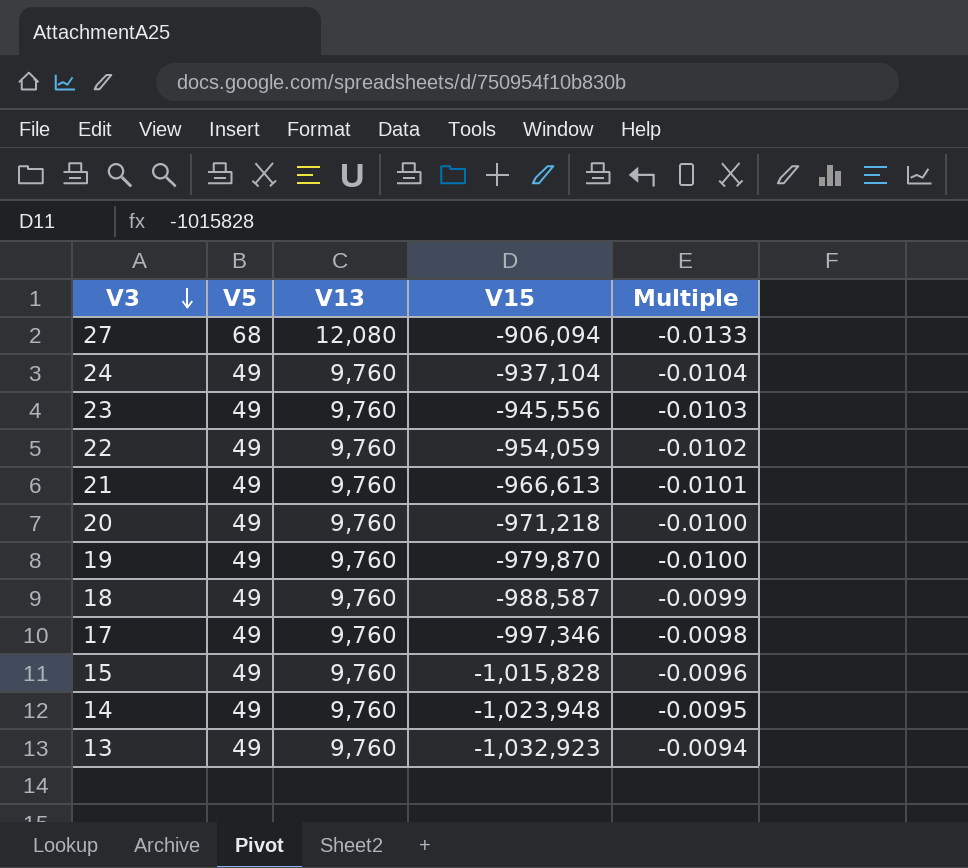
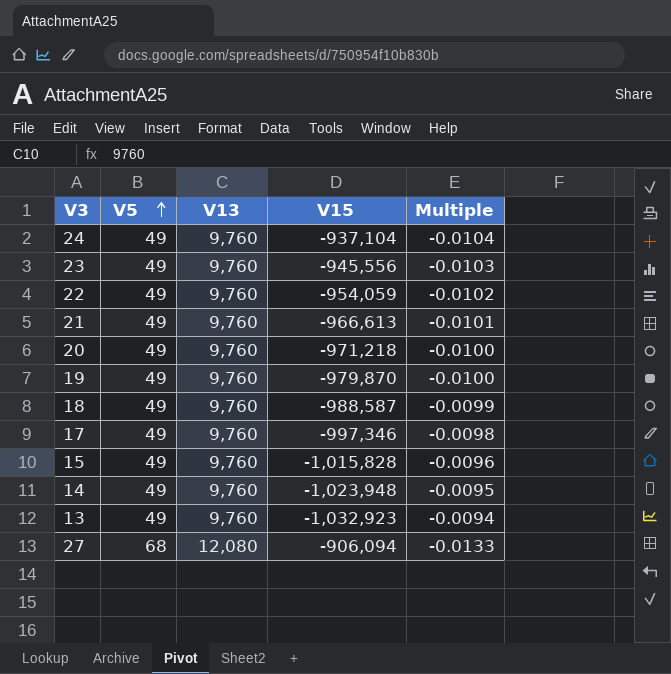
row order: V3 descending -> V5 ascending

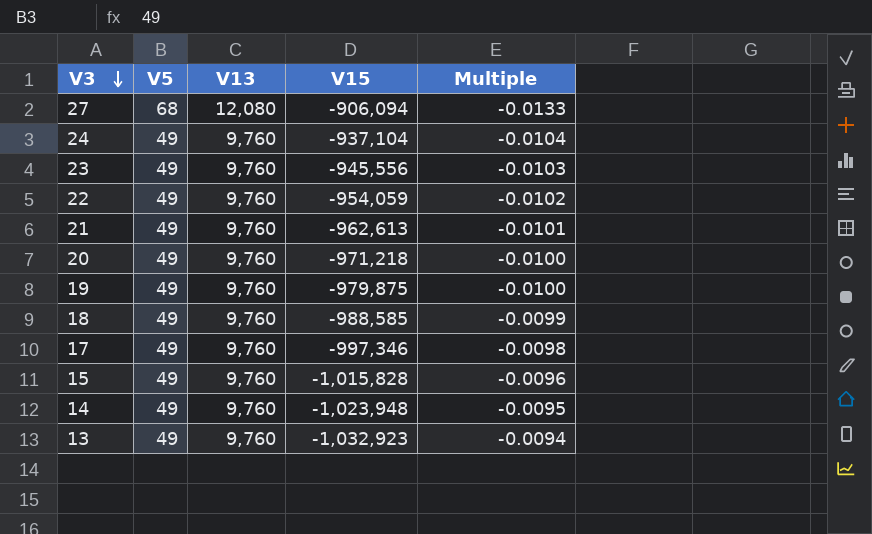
row order: V5 ascending -> V3 descending
21 | V15: -966,613 -> -962,613
19 | V15: -979,870 -> -979,875
18 | V15: -988,587 -> -988,585

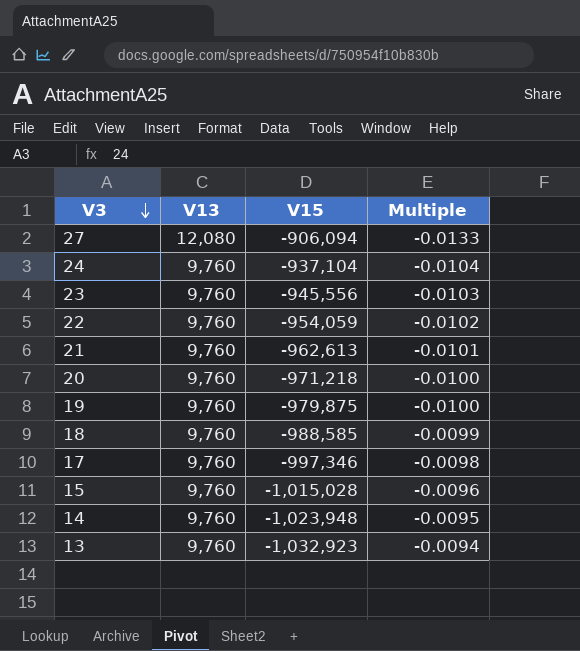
column V5 | position: 2 -> none
15 | V15: -1,015,828 -> -1,015,028

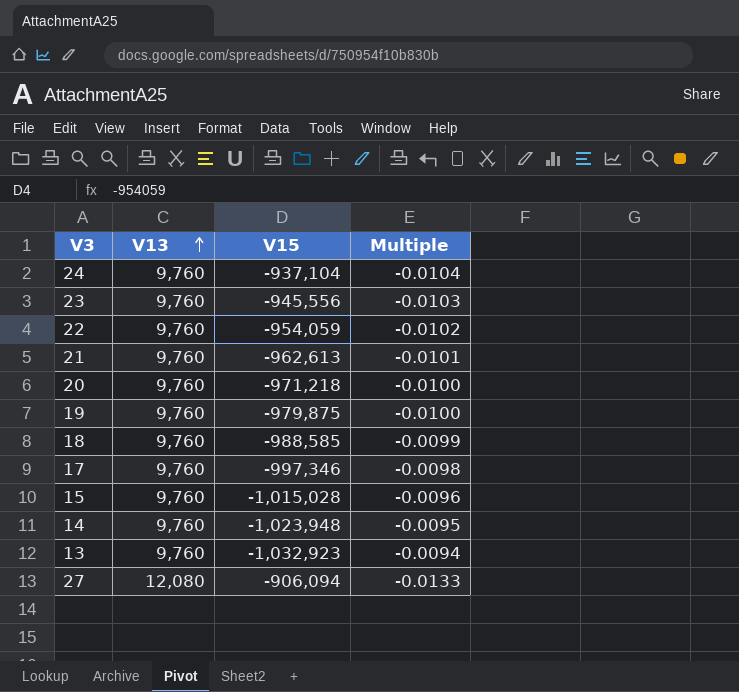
row order: V3 descending -> V13 ascending

